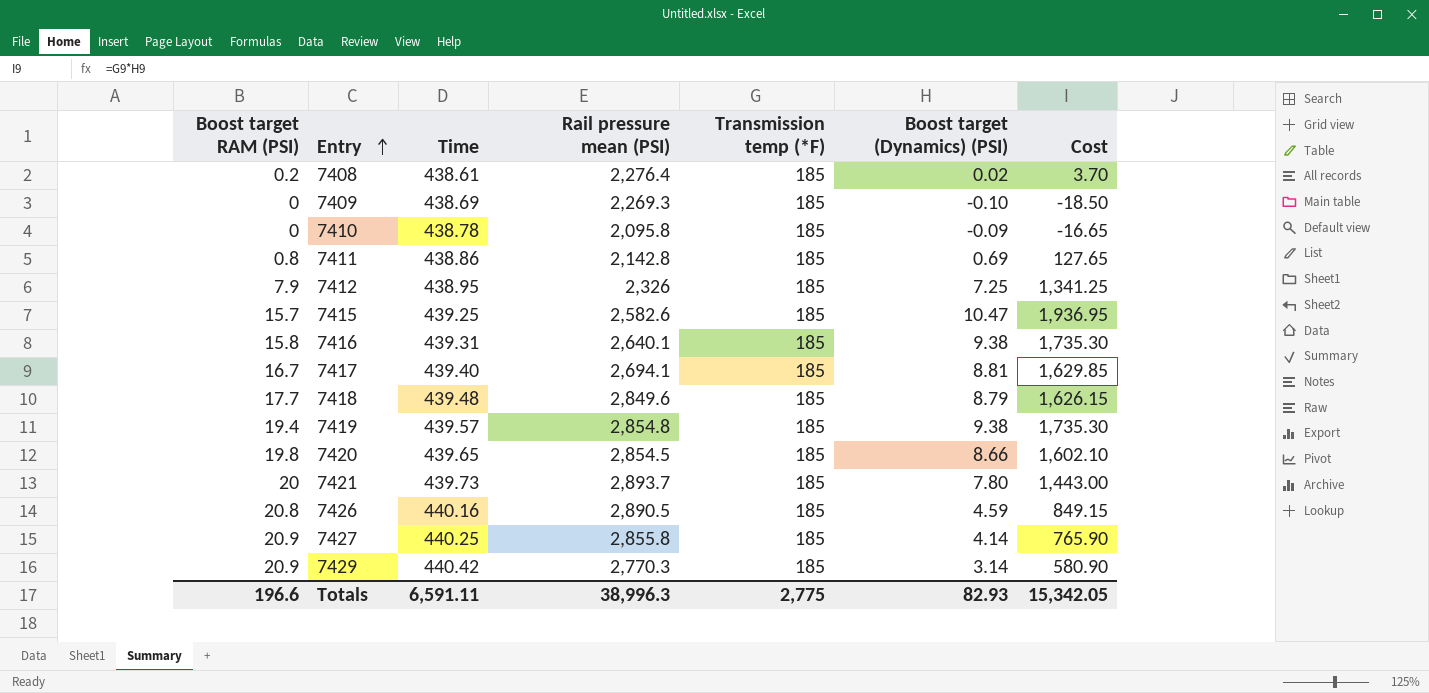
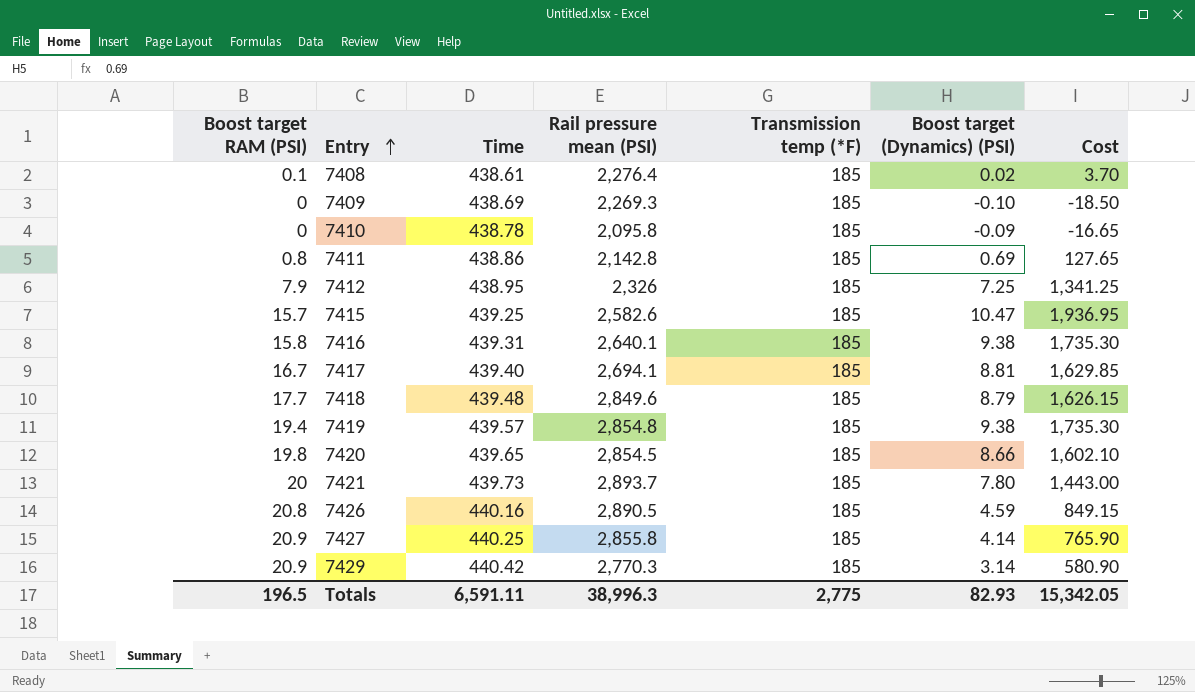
7408 | Boost target RAM (PSI): 0.2 -> 0.1
Totals | Boost target RAM (PSI): 196.6 -> 196.5

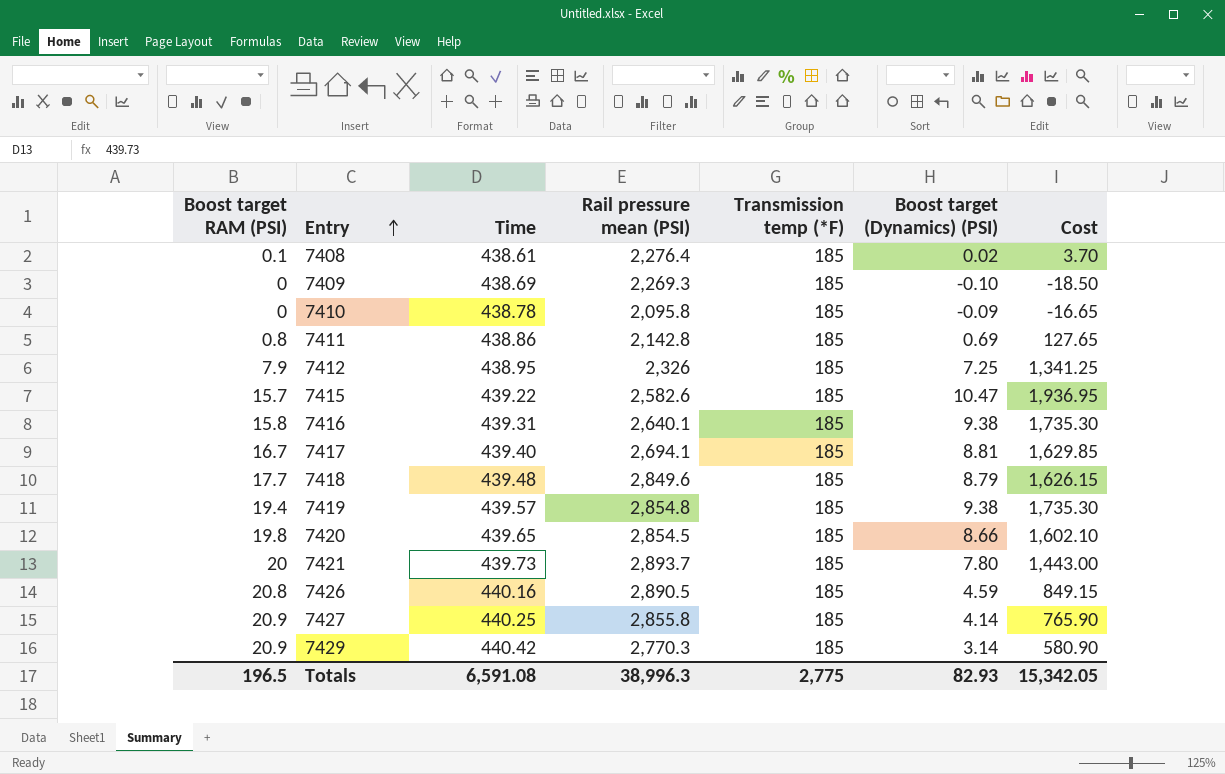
7415 | Time: 439.25 -> 439.22
Totals | Time: 6,591.11 -> 6,591.08

